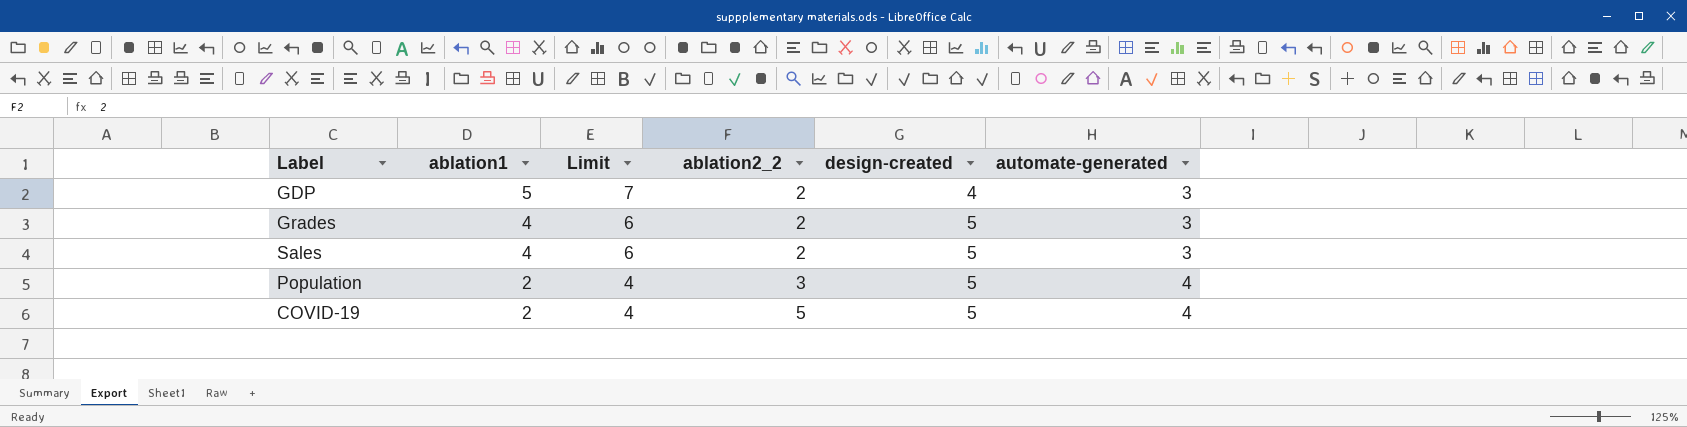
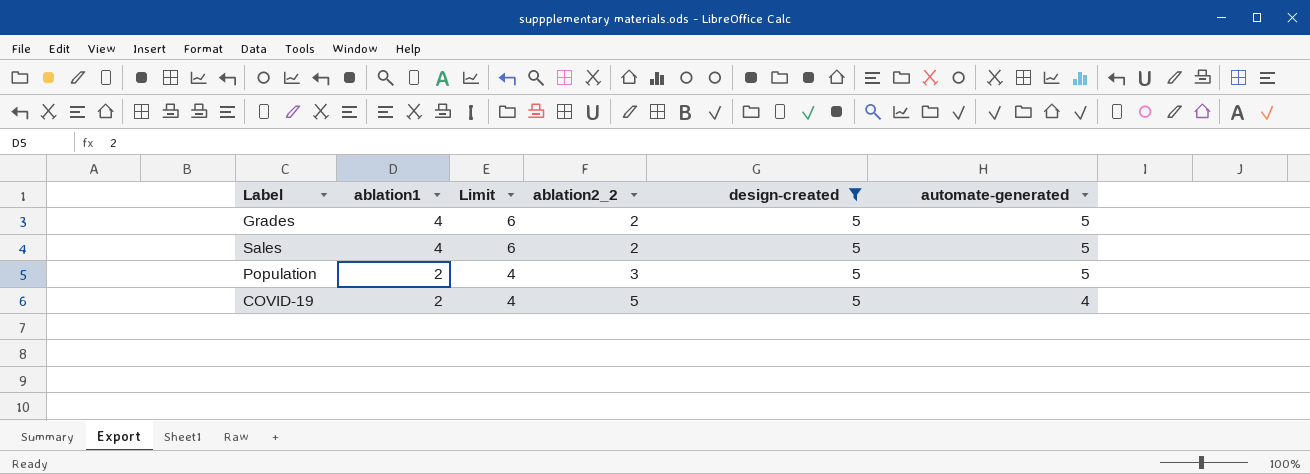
filter: none -> design-created = 5
Grades | automate-generated: 3 -> 5
Sales | automate-generated: 3 -> 5
Population | automate-generated: 4 -> 5

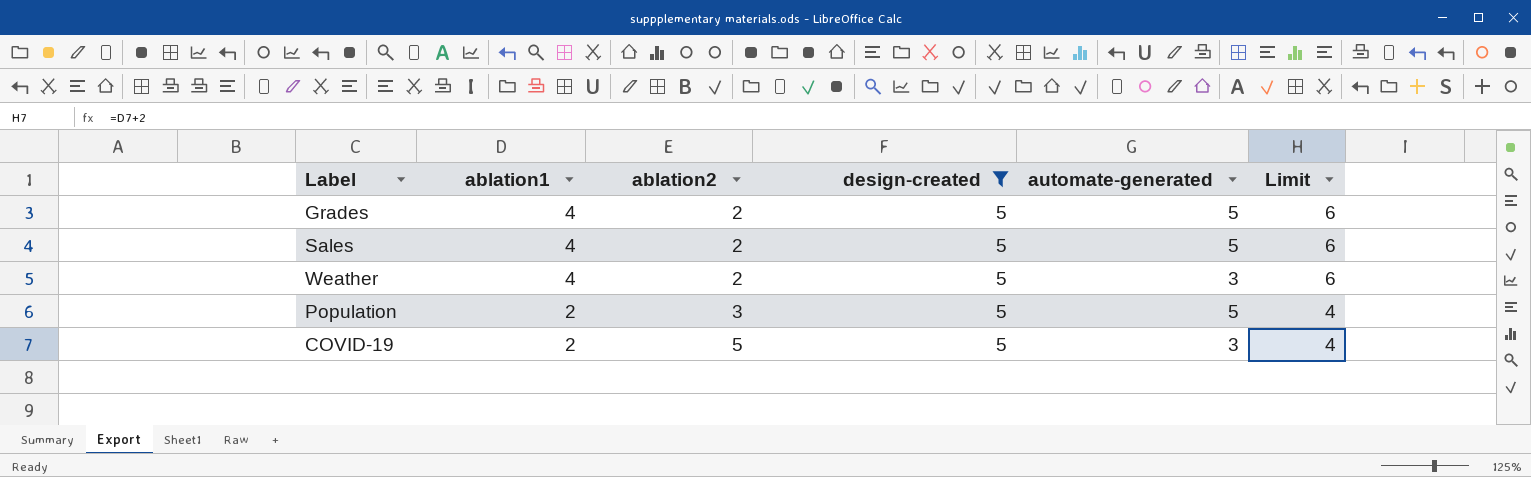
column name: ablation2_2 -> ablation2
column Limit | position: 3 -> 6
row Weather: none -> 4 | 2 | 5 | 3 | 6
COVID-19 | automate-generated: 4 -> 3

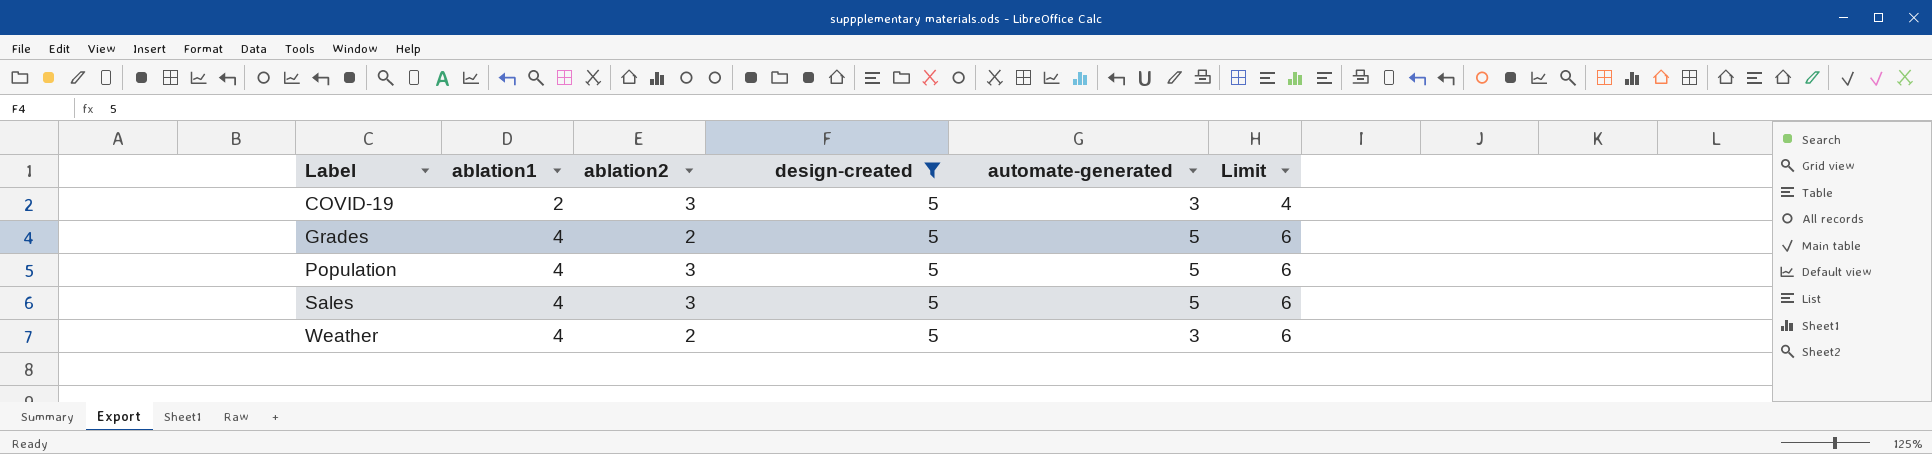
row order: ablation1 descending -> Label ascending
COVID-19 | ablation2: 5 -> 3
Population | ablation1: 2 -> 4
Population | Limit: 4 -> 6
Sales | ablation2: 2 -> 3

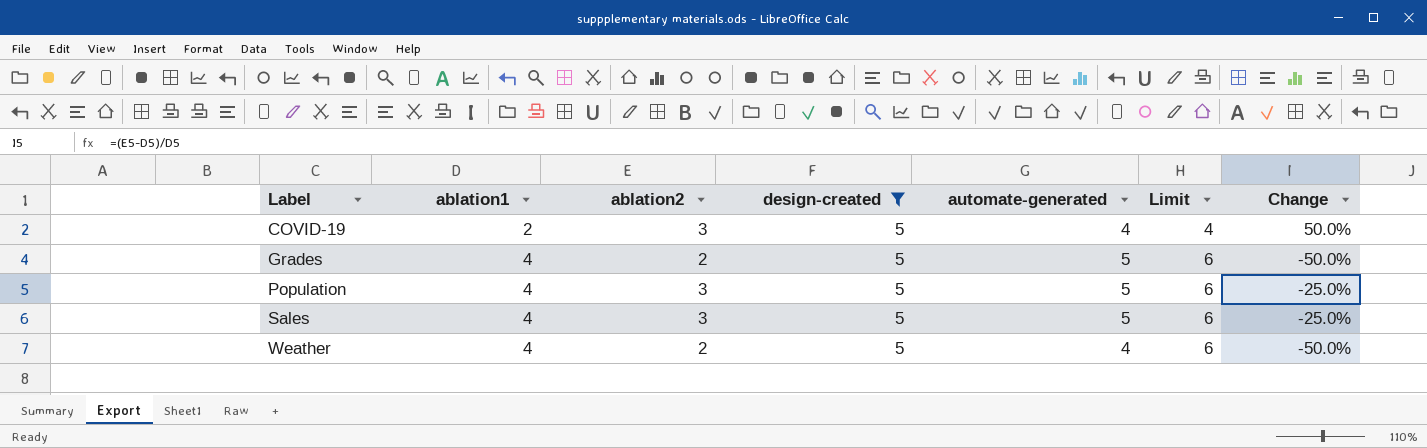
column Change | formula: none -> ([ablation2] - [ablation1]) / [ablation1]
COVID-19 | automate-generated: 3 -> 4
Weather | automate-generated: 3 -> 4

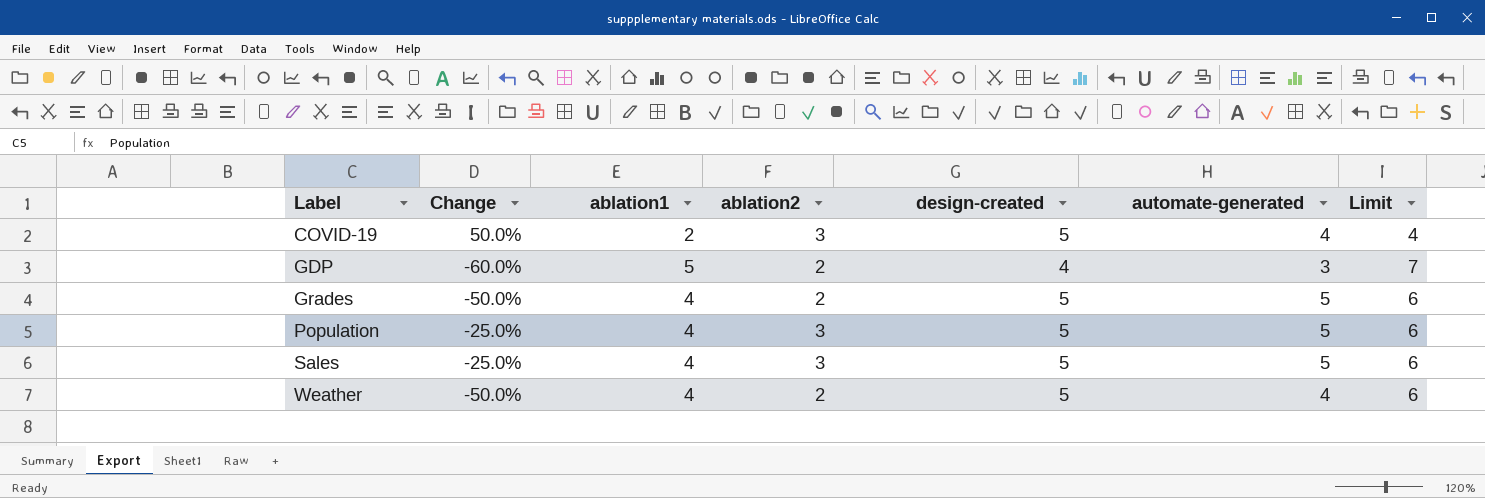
filter: design-created = 5 -> none
column Change | position: 7 -> 2

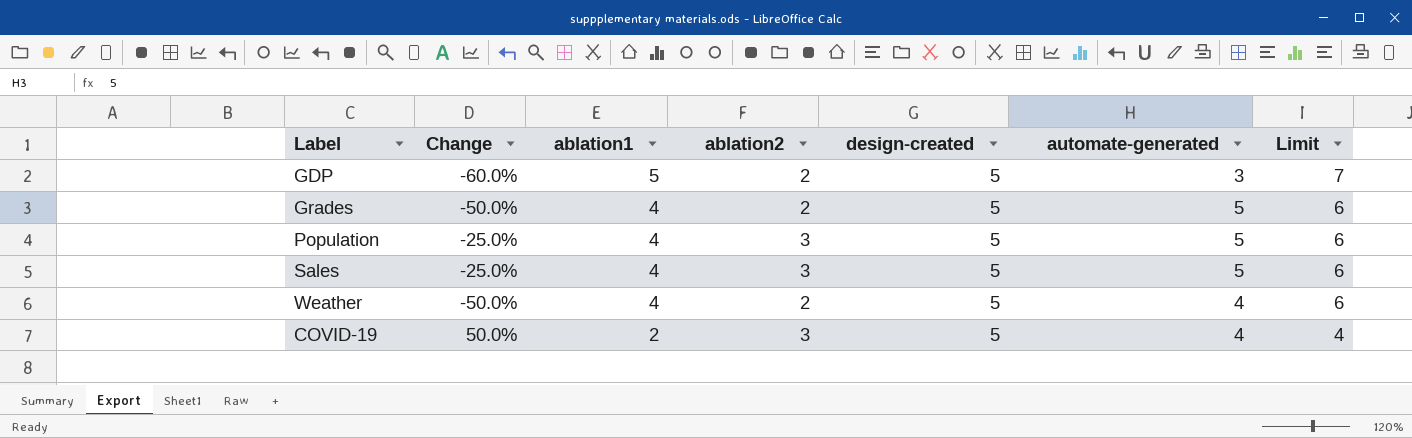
row order: Label ascending -> ablation1 descending
GDP | design-created: 4 -> 5

